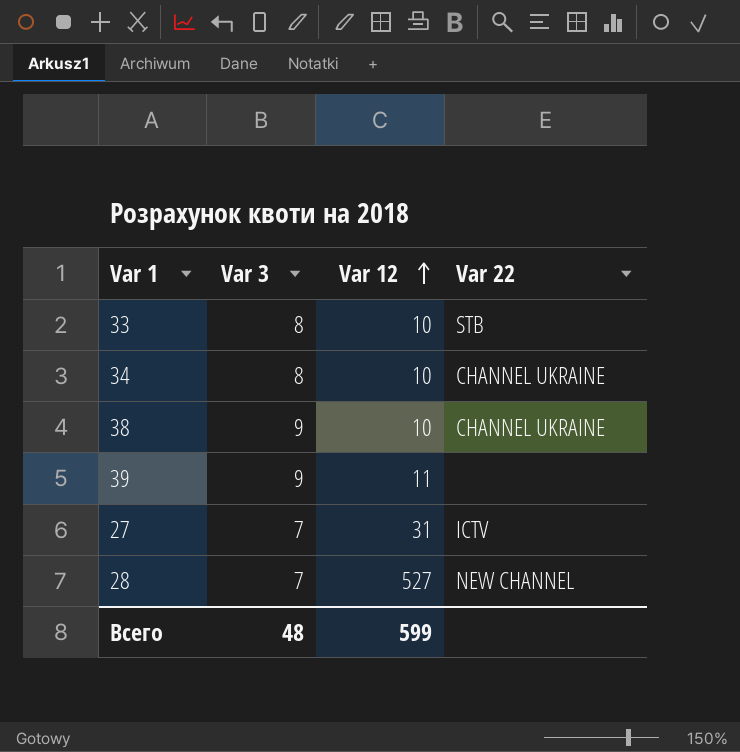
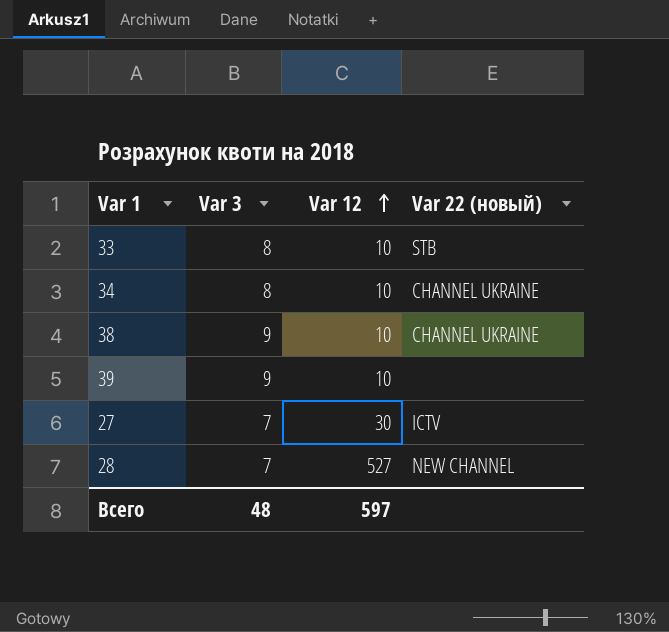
column name: Var 22 -> Var 22 (новый)
39 | Var 12: 11 -> 10
27 | Var 12: 31 -> 30
Всего | Var 12: 599 -> 597

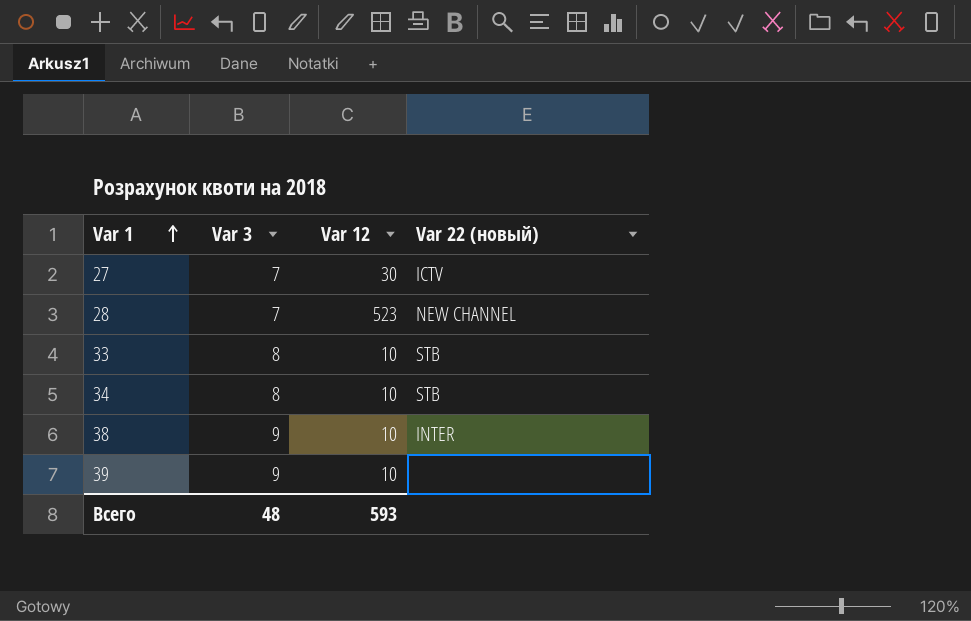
row order: Var 12 ascending -> Var 1 ascending
28 | Var 12: 527 -> 523
34 | Var 22 (новый): CHANNEL UKRAINE -> STB
38 | Var 22 (новый): CHANNEL UKRAINE -> INTER
Всего | Var 12: 597 -> 593

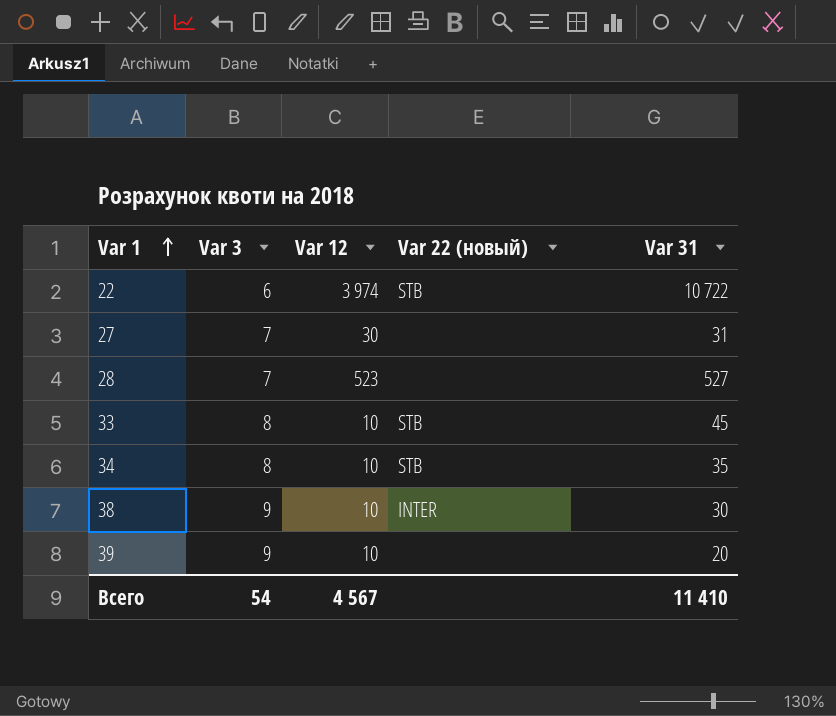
column Var 31 | position: none -> 5
row 22: none -> 6 | 3 974 | STB | 10 722
27 | Var 22 (новый): ICTV -> none
28 | Var 22 (новый): NEW CHANNEL -> none
Всего | Var 3: 48 -> 54
Всего | Var 12: 593 -> 4 567

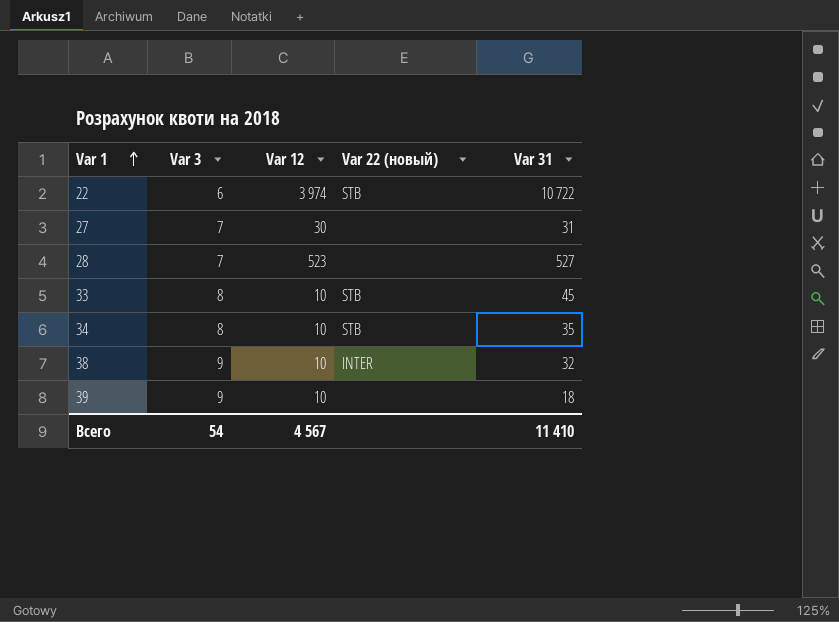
38 | Var 31: 30 -> 32
39 | Var 31: 20 -> 18

